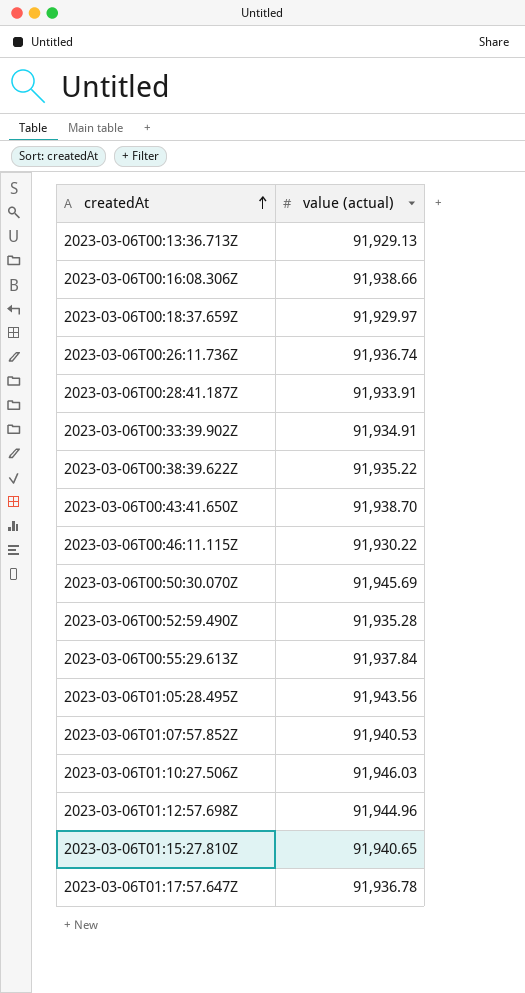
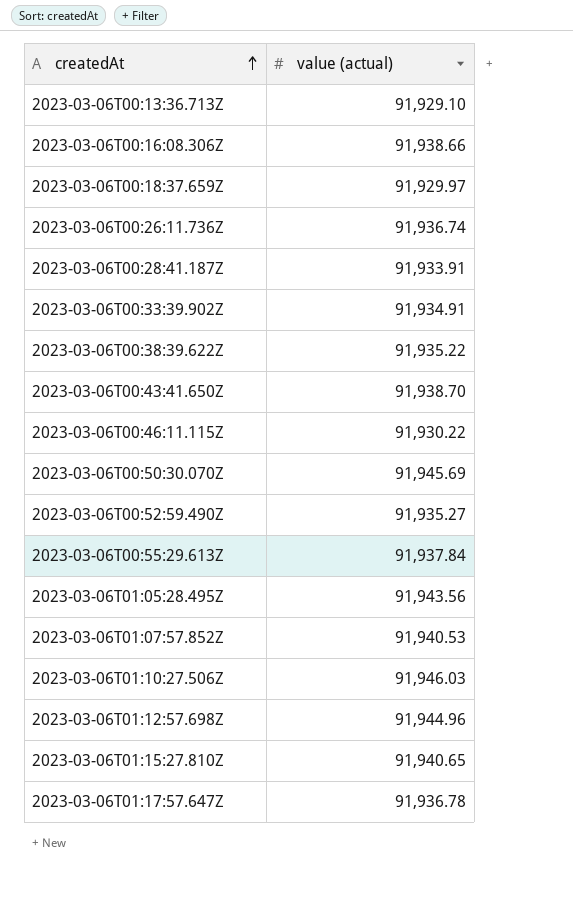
2023-03-06T00:13:36.713Z | value (actual): 91,929.13 -> 91,929.10
2023-03-06T00:52:59.490Z | value (actual): 91,935.28 -> 91,935.27

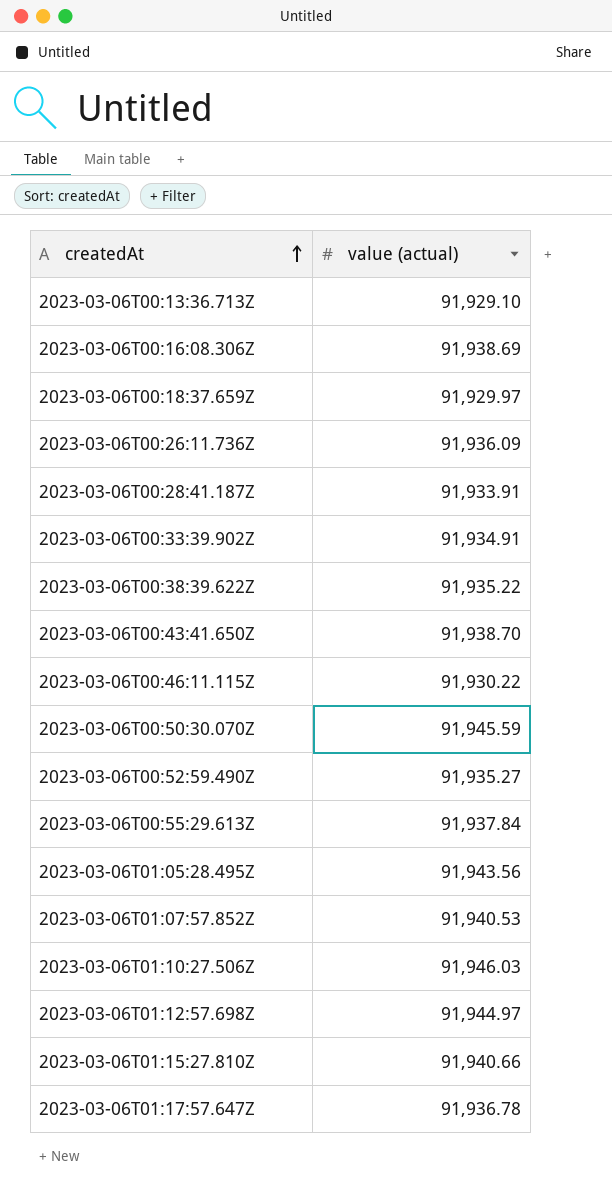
2023-03-06T00:16:08.306Z | value (actual): 91,938.66 -> 91,938.69
2023-03-06T00:26:11.736Z | value (actual): 91,936.74 -> 91,936.09
2023-03-06T00:50:30.070Z | value (actual): 91,945.69 -> 91,945.59
2023-03-06T01:12:57.698Z | value (actual): 91,944.96 -> 91,944.97
2023-03-06T01:15:27.810Z | value (actual): 91,940.65 -> 91,940.66

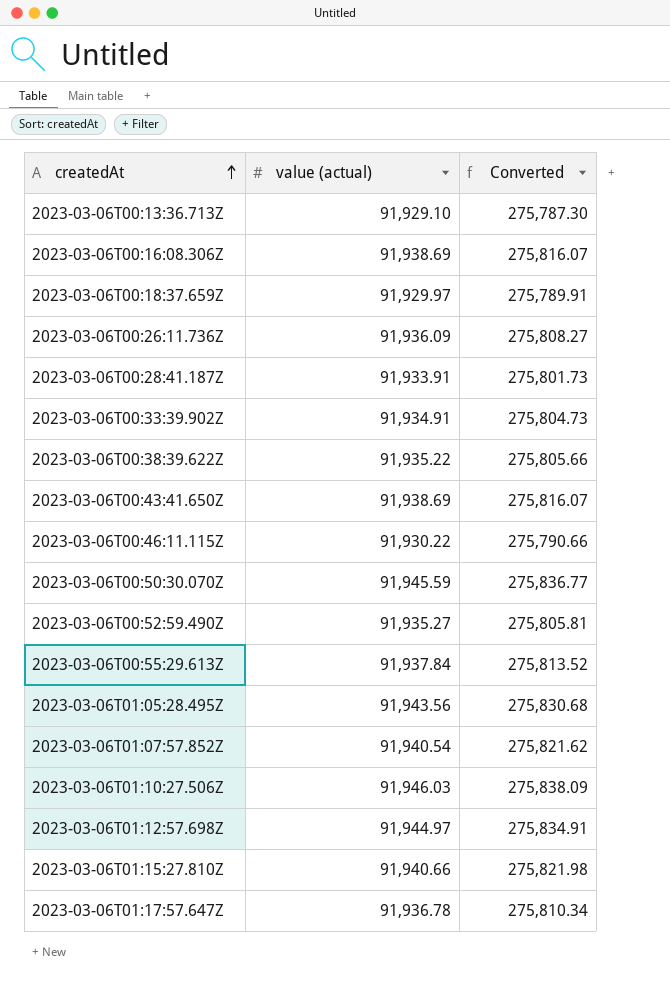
column Converted | formula: none -> [value (actual)] * 3
2023-03-06T00:43:41.650Z | value (actual): 91,938.70 -> 91,938.69
2023-03-06T01:07:57.852Z | value (actual): 91,940.53 -> 91,940.54

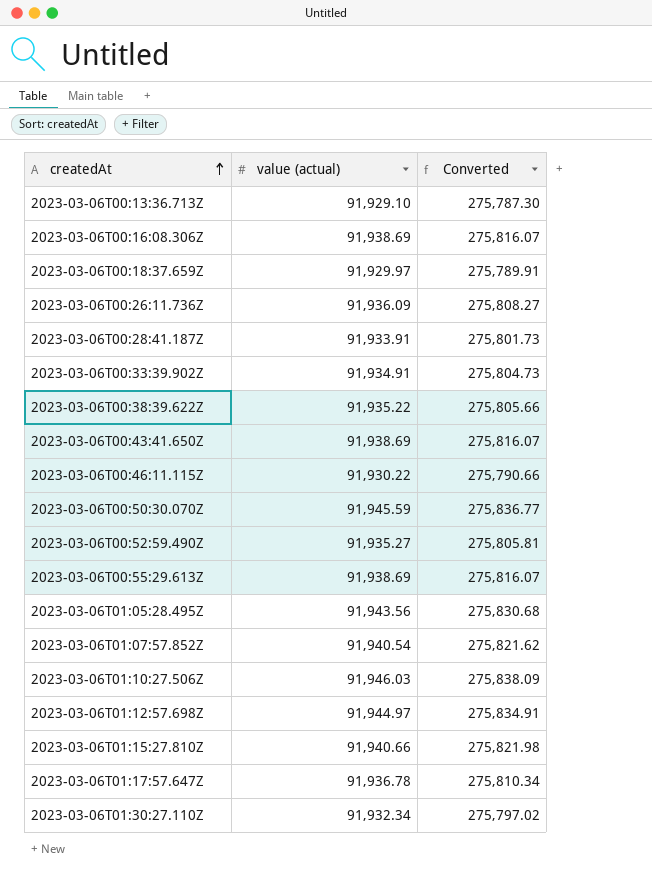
2023-03-06T00:55:29.613Z | value (actual): 91,937.84 -> 91,938.69
2023-03-06T00:55:29.613Z | Converted: 275,813.52 -> 275,816.07
row 2023-03-06T01:30:27.110Z: none -> 91,932.34 | 275,797.02

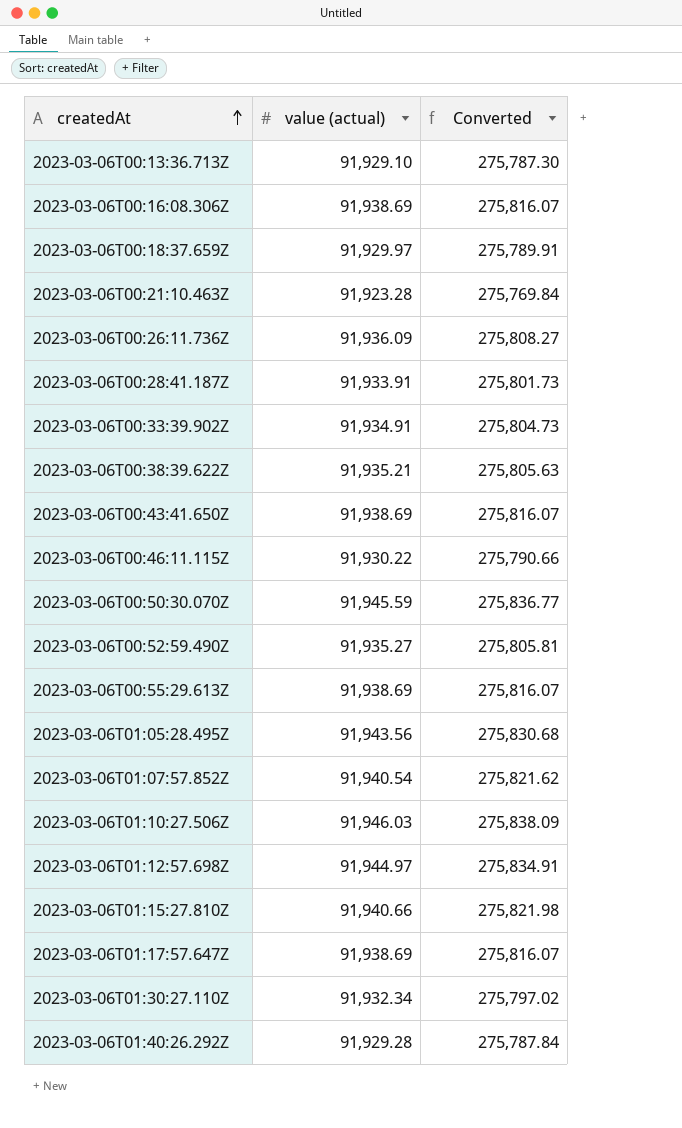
row 2023-03-06T00:21:10.463Z: none -> 91,923.28 | 275,769.84
2023-03-06T00:38:39.622Z | value (actual): 91,935.22 -> 91,935.21
2023-03-06T00:38:39.622Z | Converted: 275,805.66 -> 275,805.63
2023-03-06T01:17:57.647Z | value (actual): 91,936.78 -> 91,938.69
2023-03-06T01:17:57.647Z | Converted: 275,810.34 -> 275,816.07
row 2023-03-06T01:40:26.292Z: none -> 91,929.28 | 275,787.84

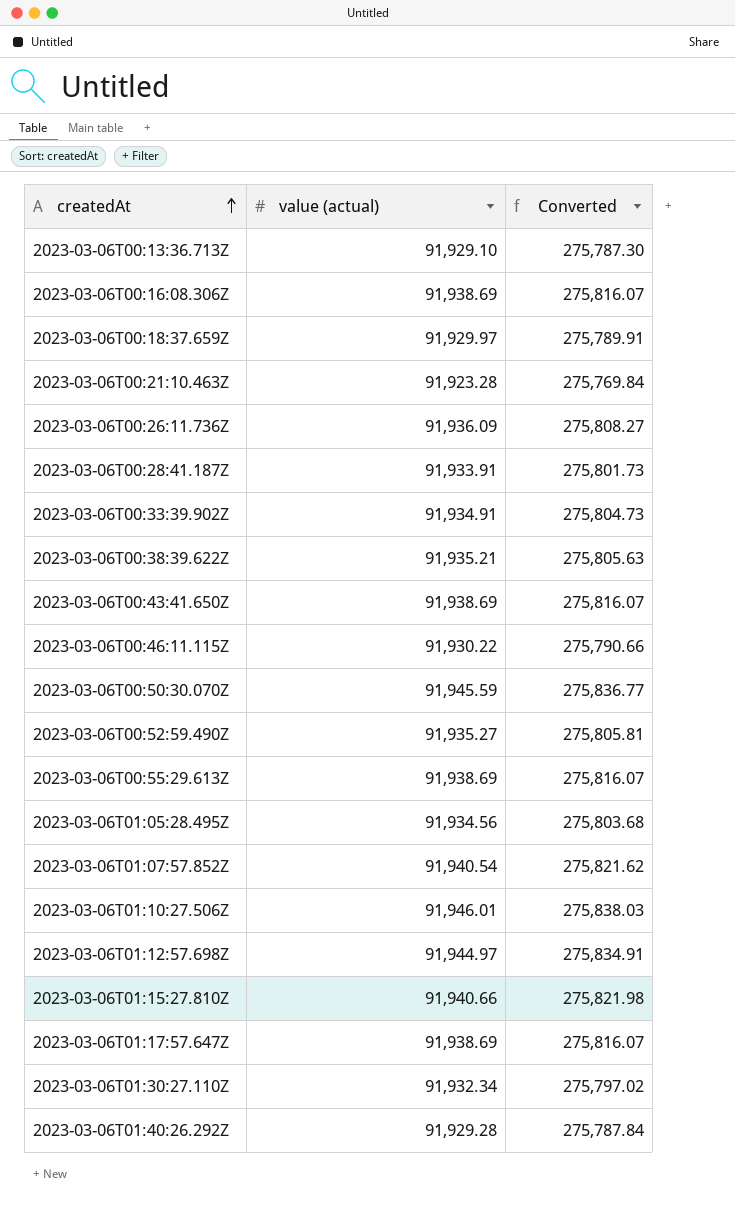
2023-03-06T01:05:28.495Z | value (actual): 91,943.56 -> 91,934.56
2023-03-06T01:05:28.495Z | Converted: 275,830.68 -> 275,803.68
2023-03-06T01:10:27.506Z | value (actual): 91,946.03 -> 91,946.01
2023-03-06T01:10:27.506Z | Converted: 275,838.09 -> 275,838.03

